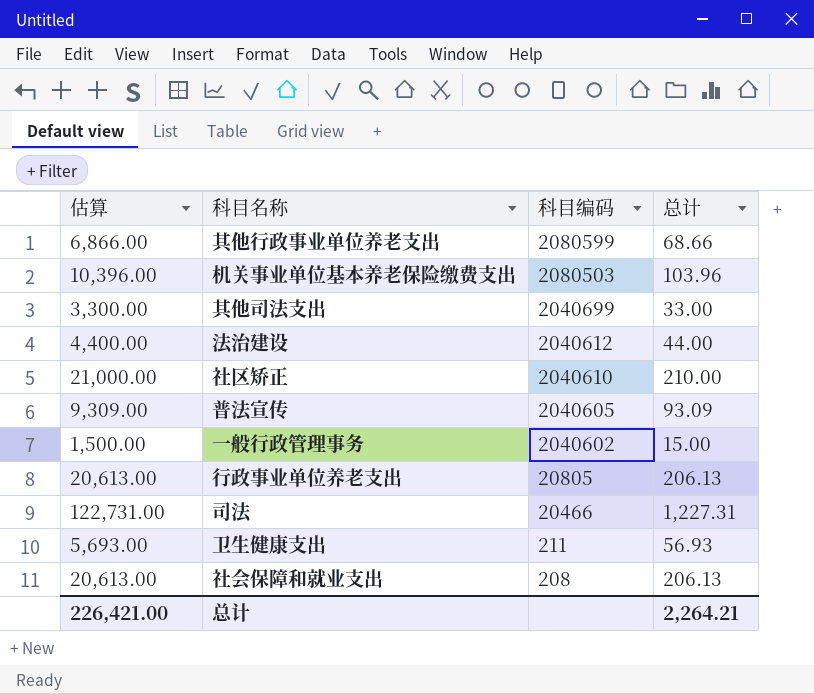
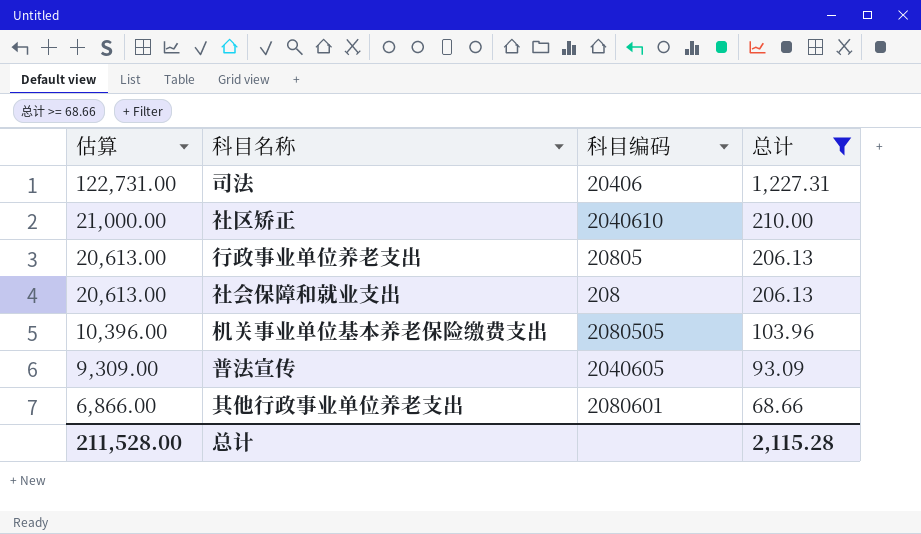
filter: none -> 总计 >= 68.66
row order: 科目编码 descending -> 估算 descending
司法 | 科目编码: 20466 -> 20406
机关事业单位基本养老保险缴费支出 | 科目编码: 2080503 -> 2080505
其他行政事业单位养老支出 | 科目编码: 2080599 -> 2080601
总计 | 估算: 226,421.00 -> 211,528.00
总计 | 总计: 2,264.21 -> 2,115.28

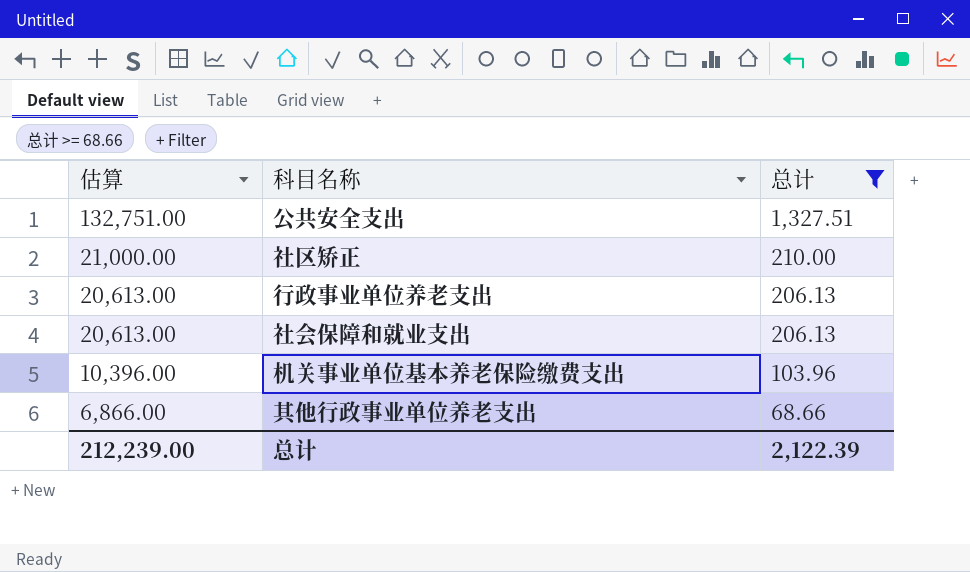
column 科目编码 | position: 3 -> none
row 司法: 122,731.00 | 20406 | 1,227.31 -> none
row 普法宣传: 9,309.00 | 2040605 | 93.09 -> none
row 公共安全支出: none -> 132,751.00 | 1,327.51
总计 | 估算: 211,528.00 -> 212,239.00
总计 | 总计: 2,115.28 -> 2,122.39

